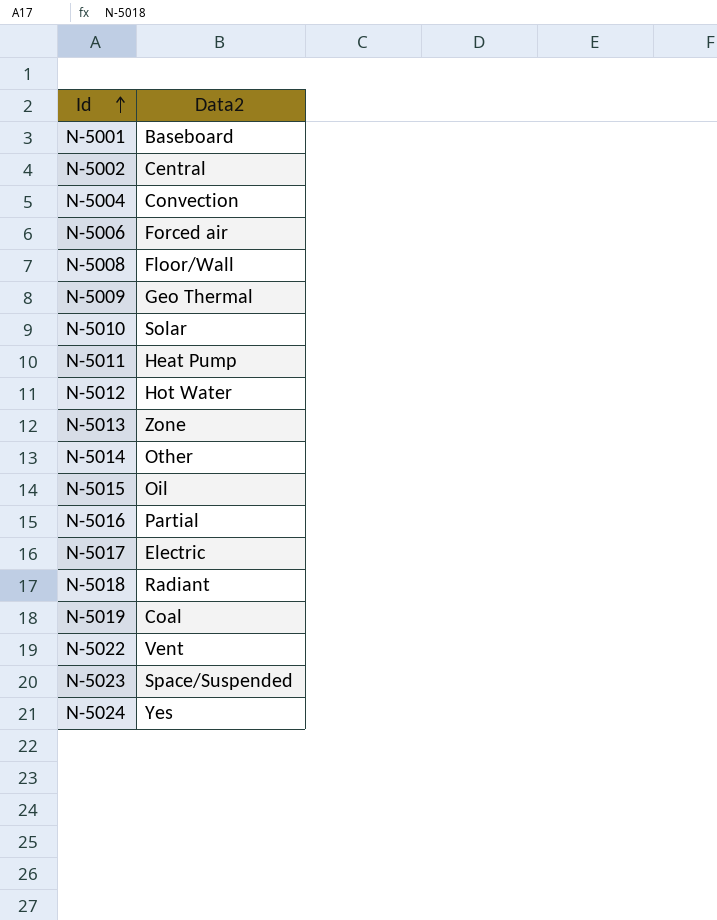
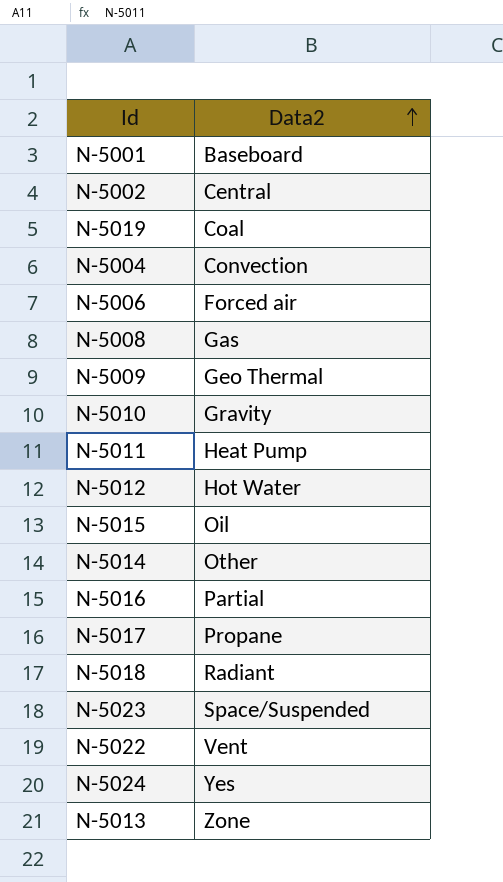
row order: Id ascending -> Data2 ascending
N-5008 | Data2: Floor/Wall -> Gas
N-5010 | Data2: Solar -> Gravity
N-5017 | Data2: Electric -> Propane

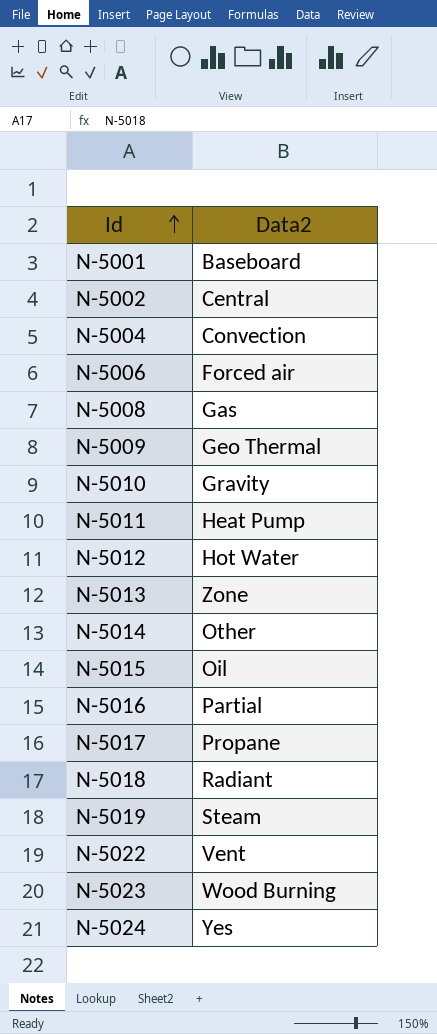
row order: Data2 ascending -> Id ascending
N-5019 | Data2: Coal -> Steam
N-5023 | Data2: Space/Suspended -> Wood Burning

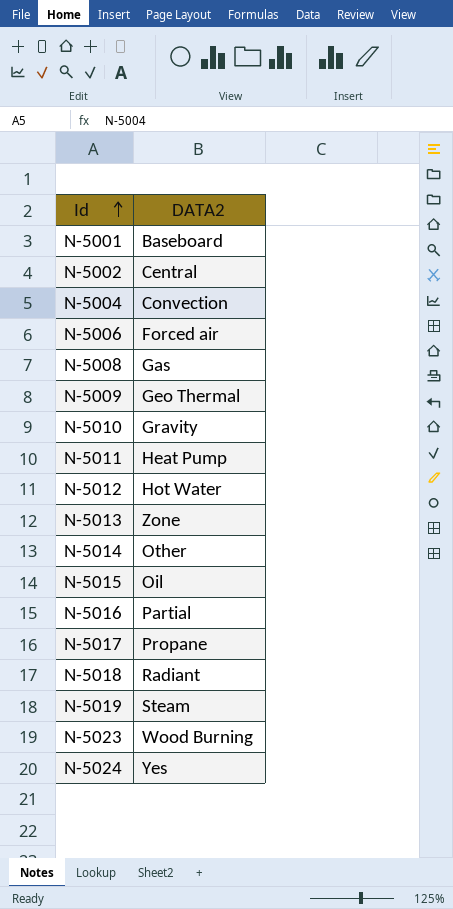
column name: Data2 -> DATA2
row N-5022: Vent -> none

